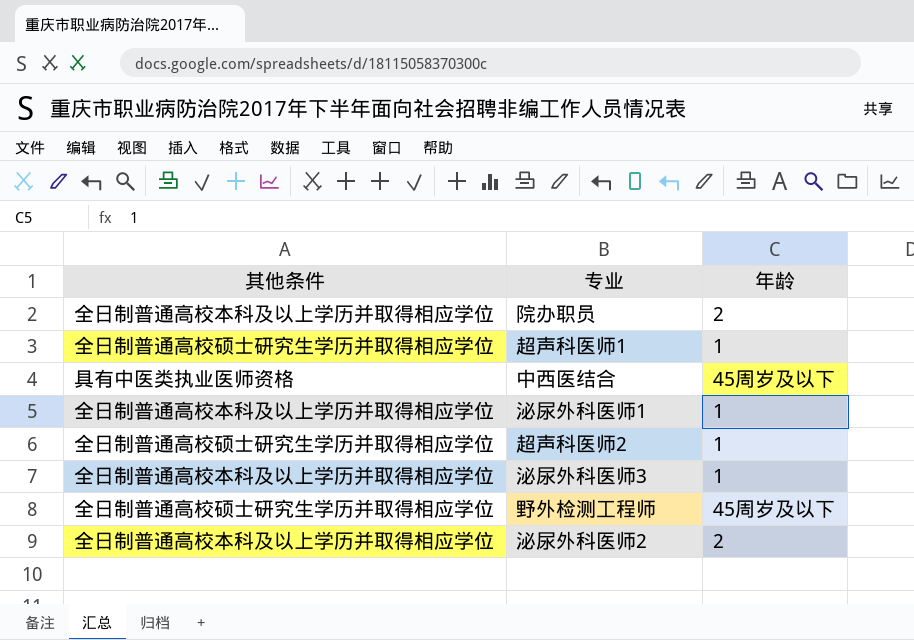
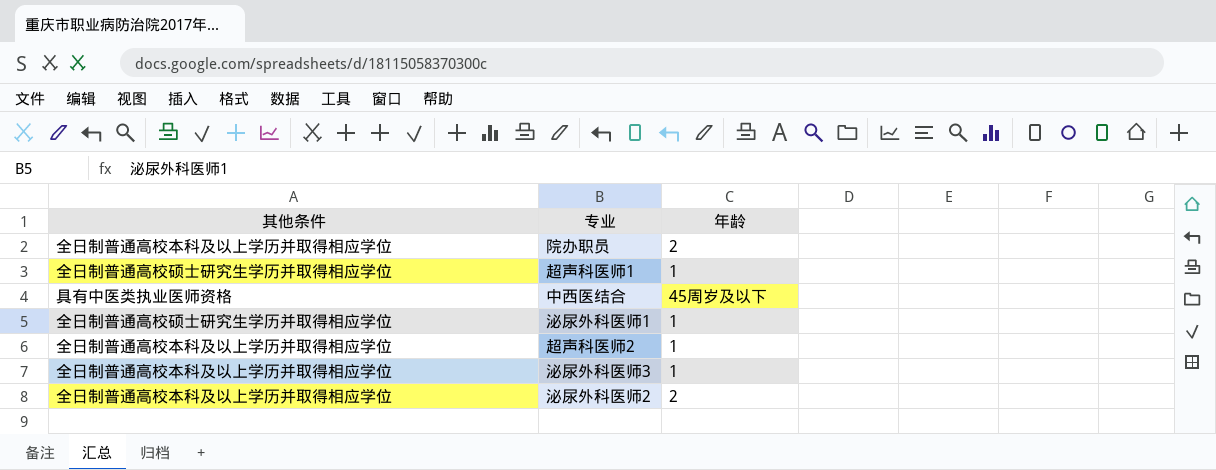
row 野外检测工程师: 全日制普通高校硕士研究生学历并取得相应学位 | 45周岁及以下 -> none
泌尿外科医师1 | 其他条件: 全日制普通高校本科及以上学历并取得相应学位 -> 全日制普通高校硕士研究生学历并取得相应学位
超声科医师2 | 其他条件: 全日制普通高校硕士研究生学历并取得相应学位 -> 全日制普通高校本科及以上学历并取得相应学位

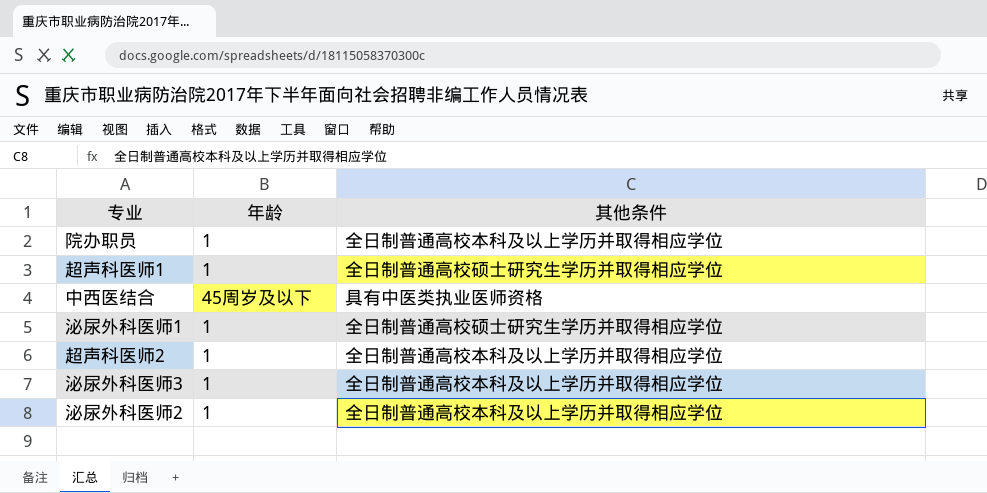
column 其他条件 | position: 1 -> 3
院办职员 | 年龄: 2 -> 1
泌尿外科医师2 | 年龄: 2 -> 1

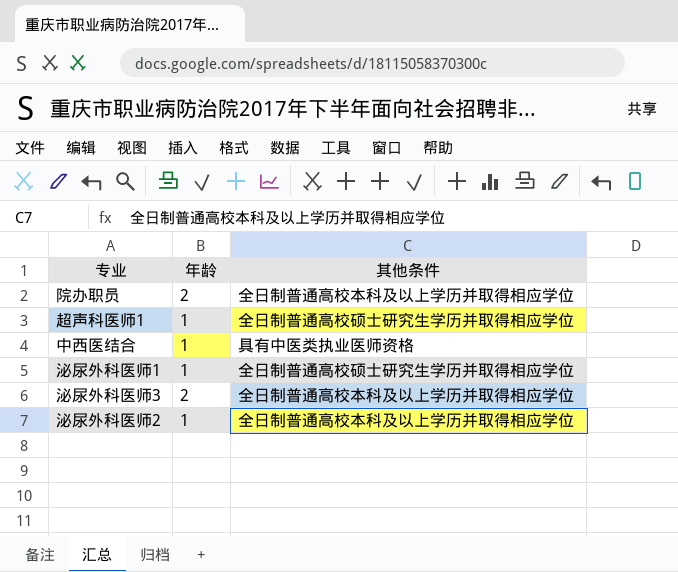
row 超声科医师2: 1 | 全日制普通高校本科及以上学历并取得相应学位 -> none
院办职员 | 年龄: 1 -> 2
中西医结合 | 年龄: 45周岁及以下 -> 1
泌尿外科医师3 | 年龄: 1 -> 2

